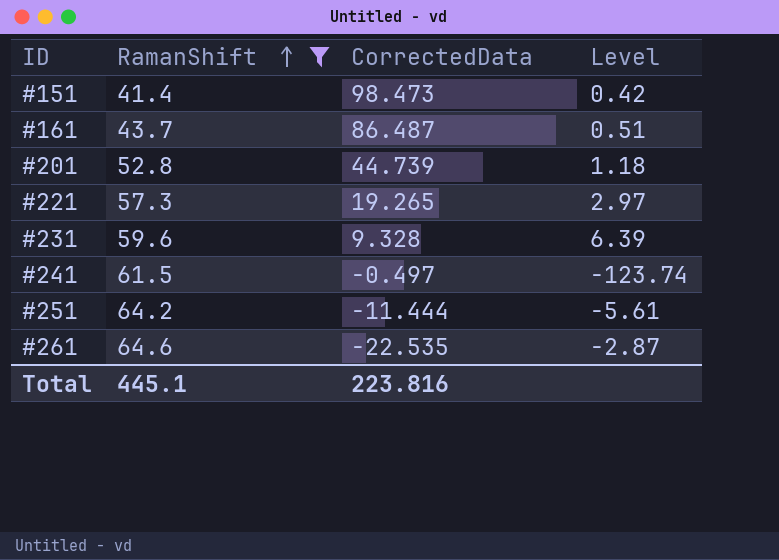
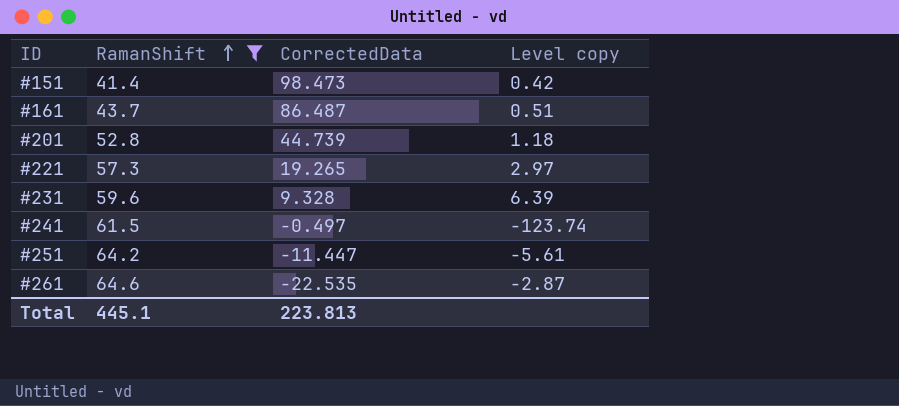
column name: Level -> Level copy
#251 | CorrectedData: -11.444 -> -11.447
Total | CorrectedData: 223.816 -> 223.813

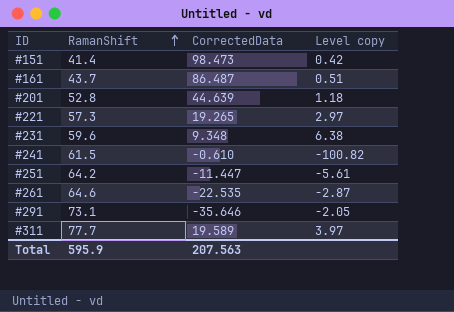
filter: RamanShift <= 64.6 -> none
#201 | CorrectedData: 44.739 -> 44.639
#231 | CorrectedData: 9.328 -> 9.348
#231 | Level copy: 6.39 -> 6.38
#241 | CorrectedData: -0.497 -> -0.610
#241 | Level copy: -123.74 -> -100.82
Total | RamanShift: 445.1 -> 595.9
Total | CorrectedData: 223.813 -> 207.563

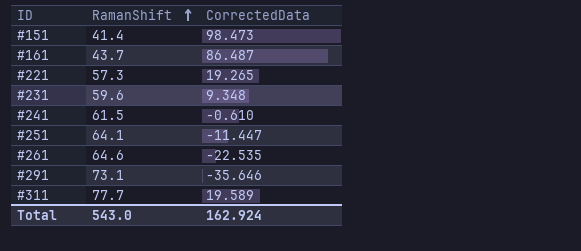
column Level copy | formula: [RamanShift] / [CorrectedData] -> none
row #201: 52.8 | 44.639 | 1.18 -> none
#251 | RamanShift: 64.2 -> 64.1
Total | RamanShift: 595.9 -> 543.0
Total | CorrectedData: 207.563 -> 162.924

